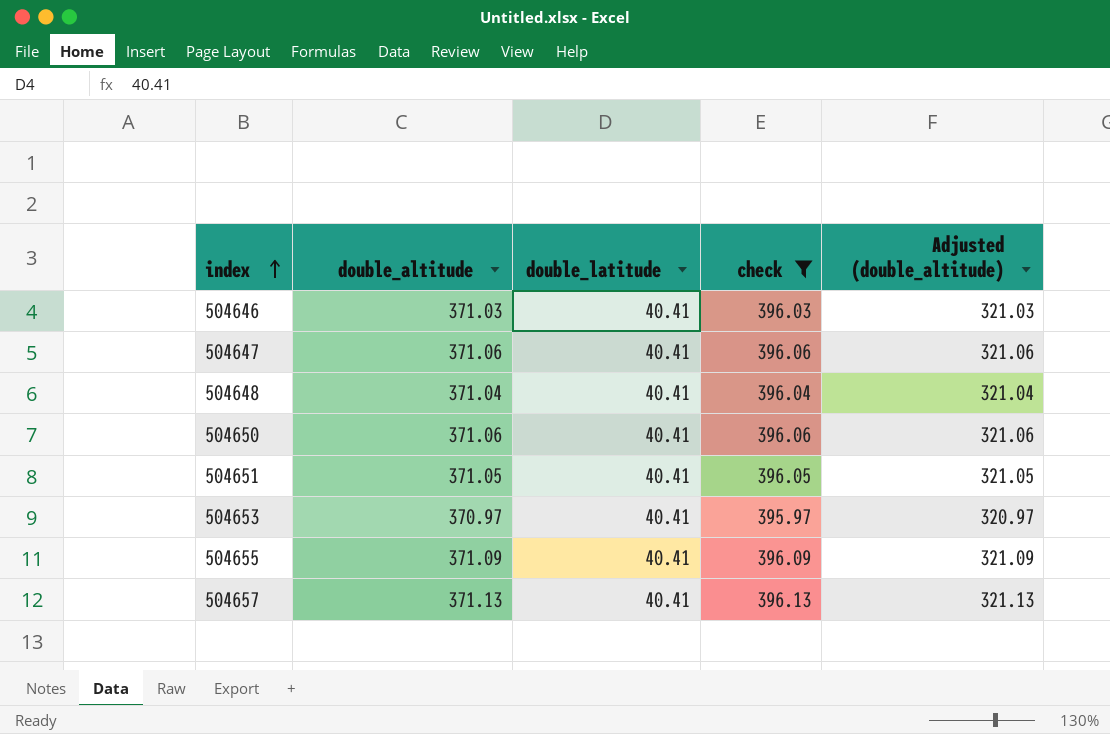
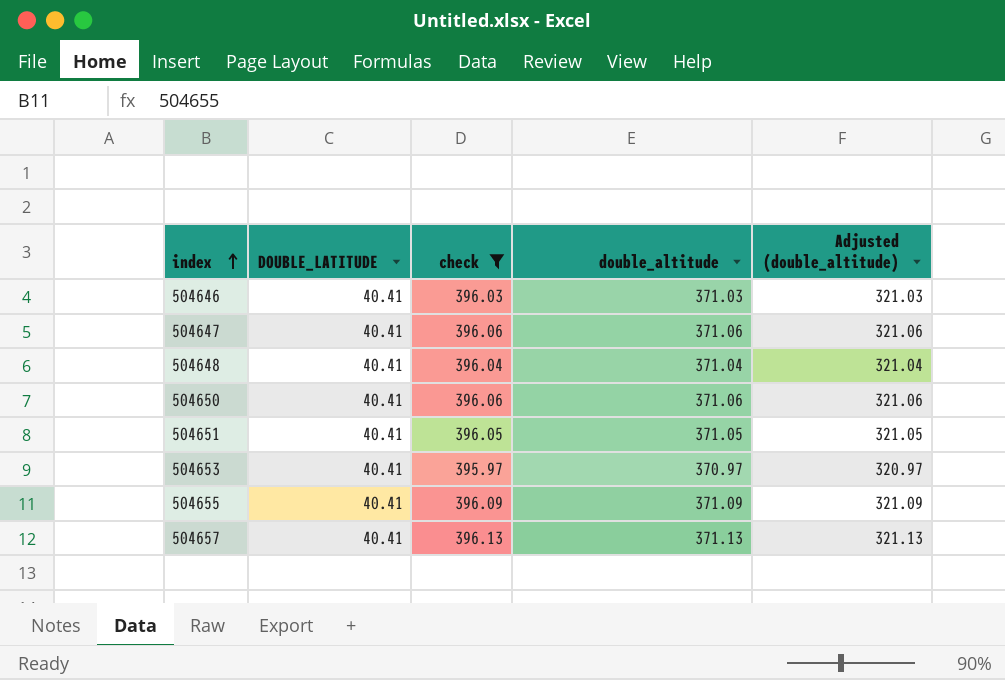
column name: double_latitude -> DOUBLE_LATITUDE
column double_altitude | position: 2 -> 4

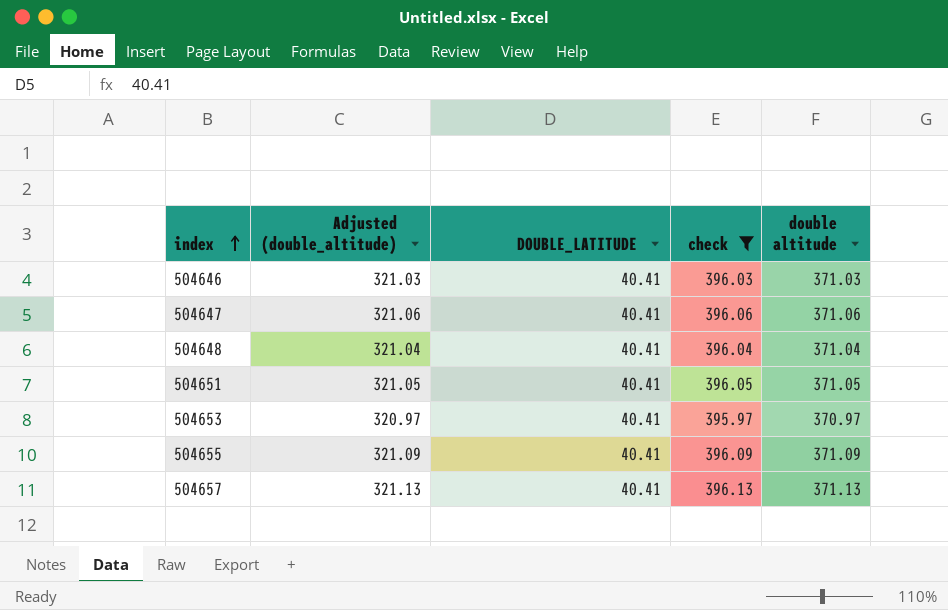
column Adjusted (double_altitude) | position: 5 -> 2
column name: double_altitude -> double altitude
row 504650: 40.41 | 396.06 | 371.06 | 321.06 -> none

